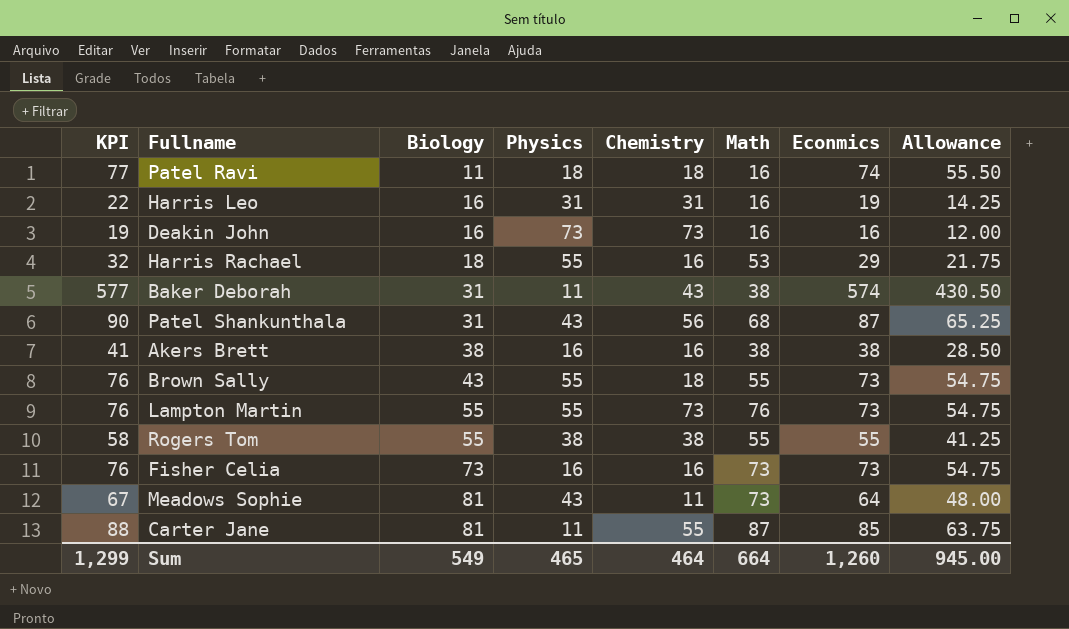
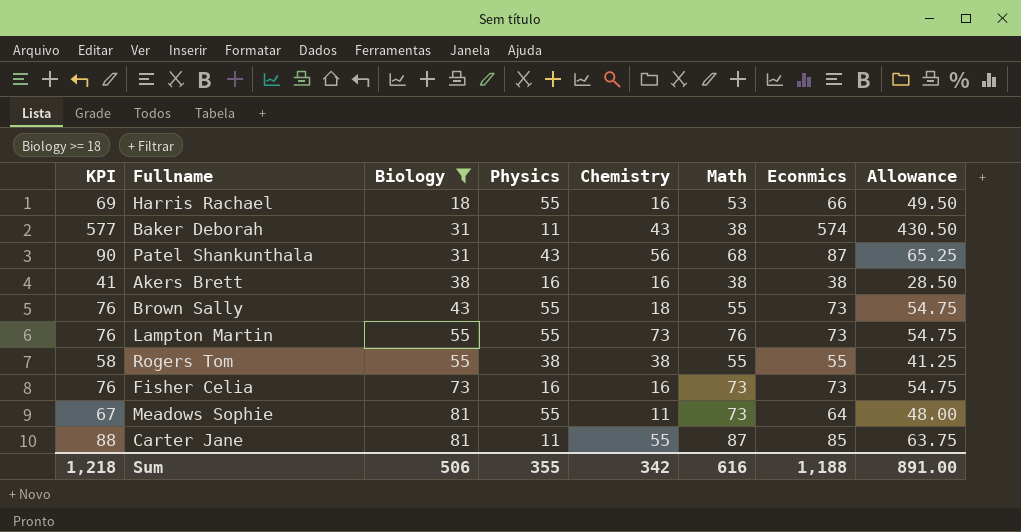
filter: none -> Biology >= 18
Harris Rachael | KPI: 32 -> 69
Harris Rachael | Econmics: 29 -> 66
Harris Rachael | Allowance: 21.75 -> 49.50
Meadows Sophie | Physics: 43 -> 55
Sum | KPI: 1,299 -> 1,218
Sum | Biology: 549 -> 506
Sum | Physics: 465 -> 355
Sum | Chemistry: 464 -> 342
Sum | Math: 664 -> 616
Sum | Econmics: 1,260 -> 1,188
Sum | Allowance: 945.00 -> 891.00

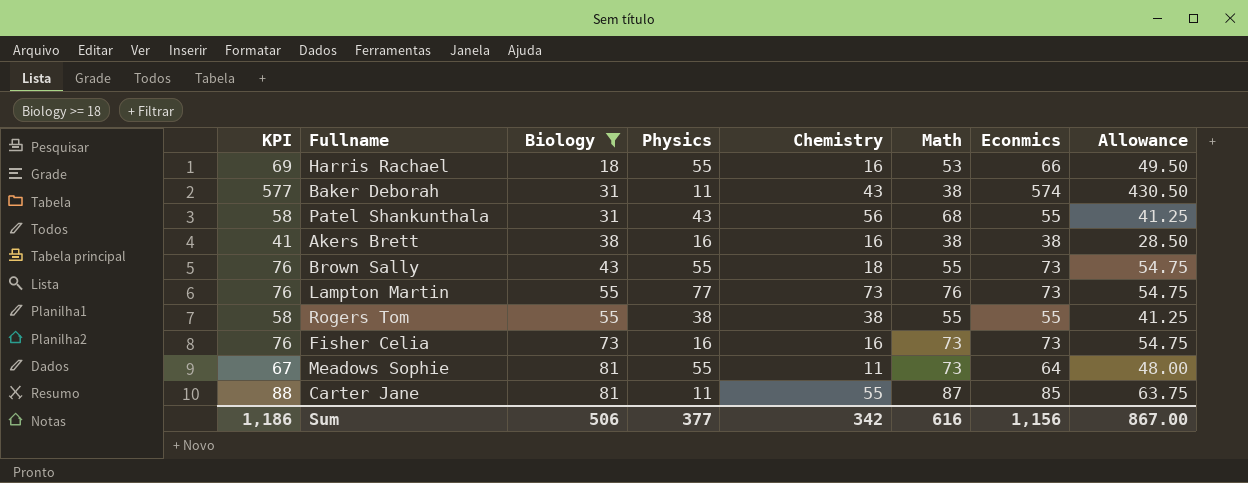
Patel Shankunthala | KPI: 90 -> 58
Patel Shankunthala | Econmics: 87 -> 55
Patel Shankunthala | Allowance: 65.25 -> 41.25
Lampton Martin | Physics: 55 -> 77
Sum | KPI: 1,218 -> 1,186
Sum | Physics: 355 -> 377
Sum | Econmics: 1,188 -> 1,156
Sum | Allowance: 891.00 -> 867.00

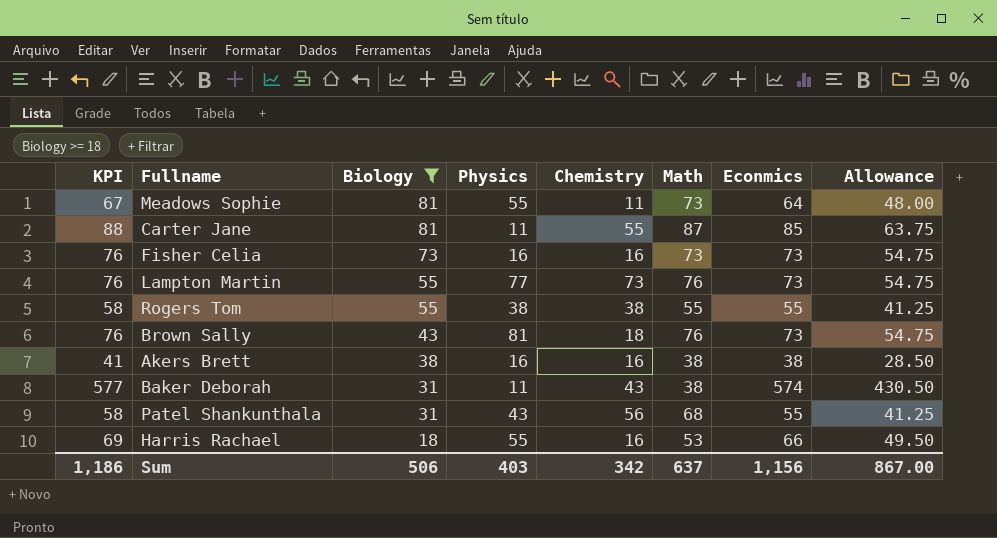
row order: Biology ascending -> Biology descending
Brown Sally | Physics: 55 -> 81
Brown Sally | Math: 55 -> 76
Sum | Physics: 377 -> 403
Sum | Math: 616 -> 637

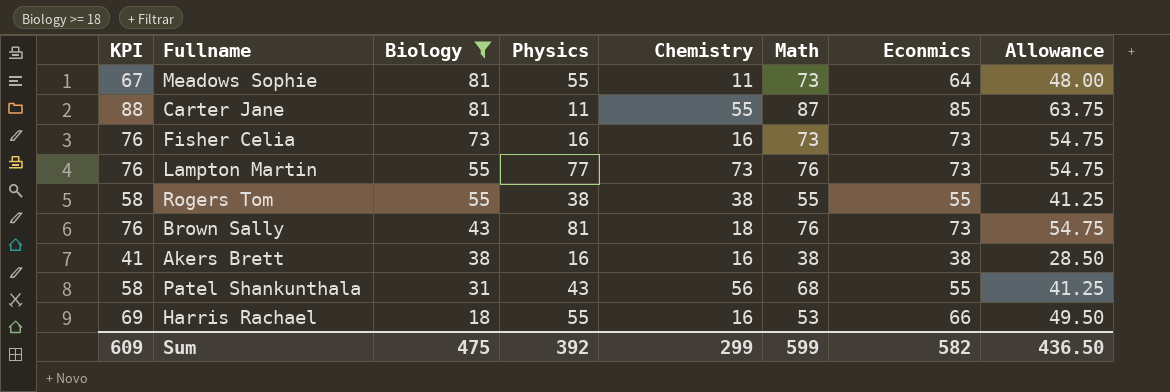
row Baker Deborah: 577 | 31 | 11 | 43 | 38 | 574 | 430.50 -> none
Sum | KPI: 1,186 -> 609
Sum | Biology: 506 -> 475
Sum | Physics: 403 -> 392
Sum | Chemistry: 342 -> 299
Sum | Math: 637 -> 599
Sum | Econmics: 1,156 -> 582
Sum | Allowance: 867.00 -> 436.50

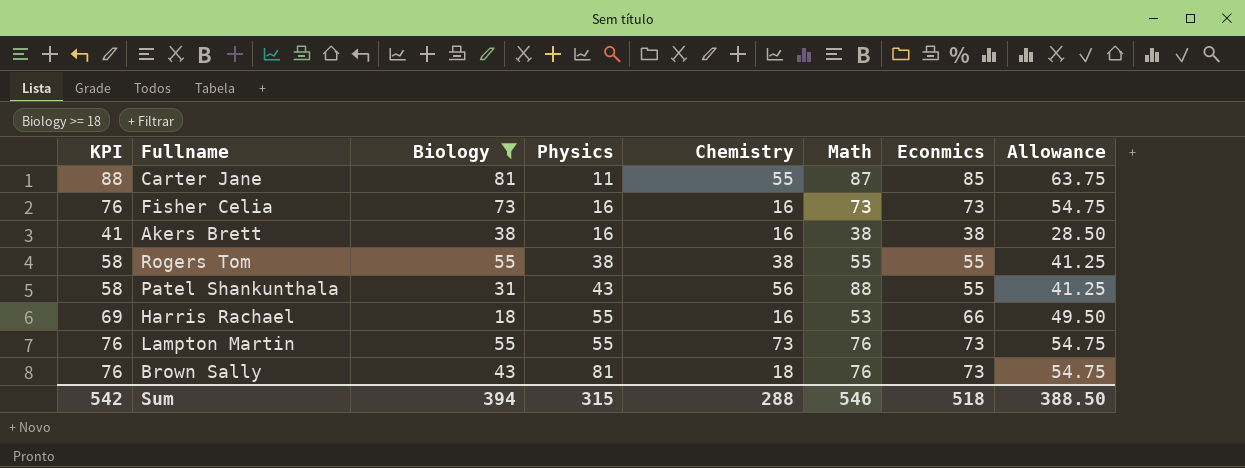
row order: Biology descending -> Physics ascending
row Meadows Sophie: 67 | 81 | 55 | 11 | 73 | 64 | 48.00 -> none
Patel Shankunthala | Math: 68 -> 88
Lampton Martin | Physics: 77 -> 55
Sum | KPI: 609 -> 542
Sum | Biology: 475 -> 394
Sum | Physics: 392 -> 315
Sum | Chemistry: 299 -> 288
Sum | Math: 599 -> 546
Sum | Econmics: 582 -> 518
Sum | Allowance: 436.50 -> 388.50

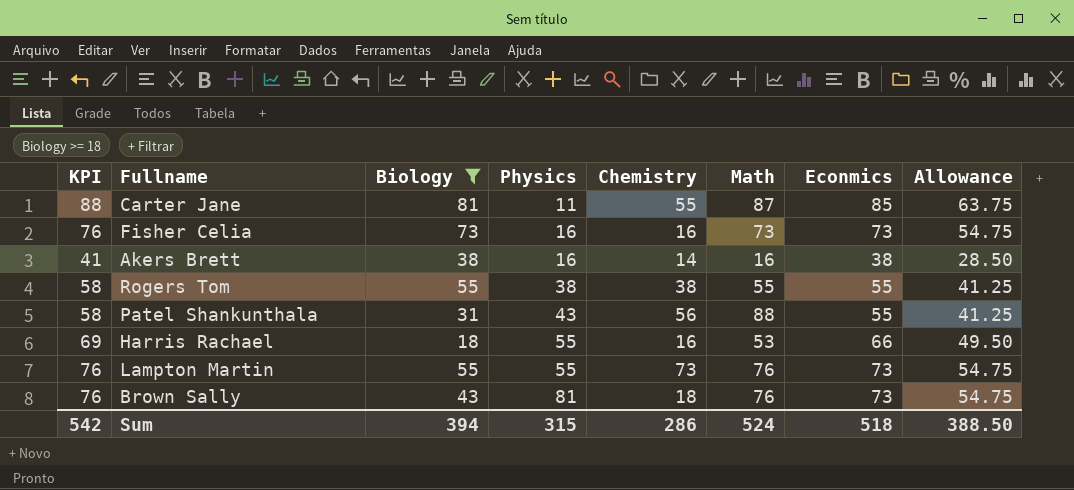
Akers Brett | Chemistry: 16 -> 14
Akers Brett | Math: 38 -> 16
Sum | Chemistry: 288 -> 286
Sum | Math: 546 -> 524

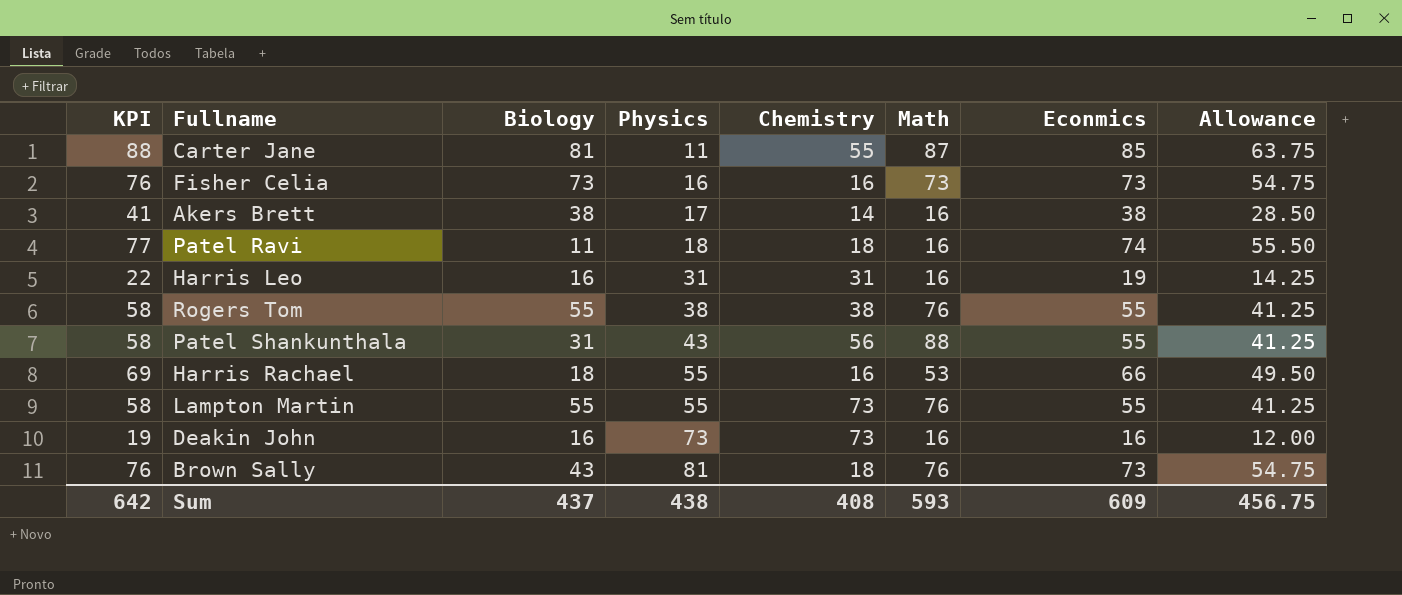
filter: Biology >= 18 -> none
Akers Brett | Physics: 16 -> 17
Rogers Tom | Math: 55 -> 76
Lampton Martin | KPI: 76 -> 58
Lampton Martin | Econmics: 73 -> 55
Lampton Martin | Allowance: 54.75 -> 41.25
Sum | KPI: 542 -> 642
Sum | Biology: 394 -> 437
Sum | Physics: 315 -> 438
Sum | Chemistry: 286 -> 408
Sum | Math: 524 -> 593
Sum | Econmics: 518 -> 609
Sum | Allowance: 388.50 -> 456.75

